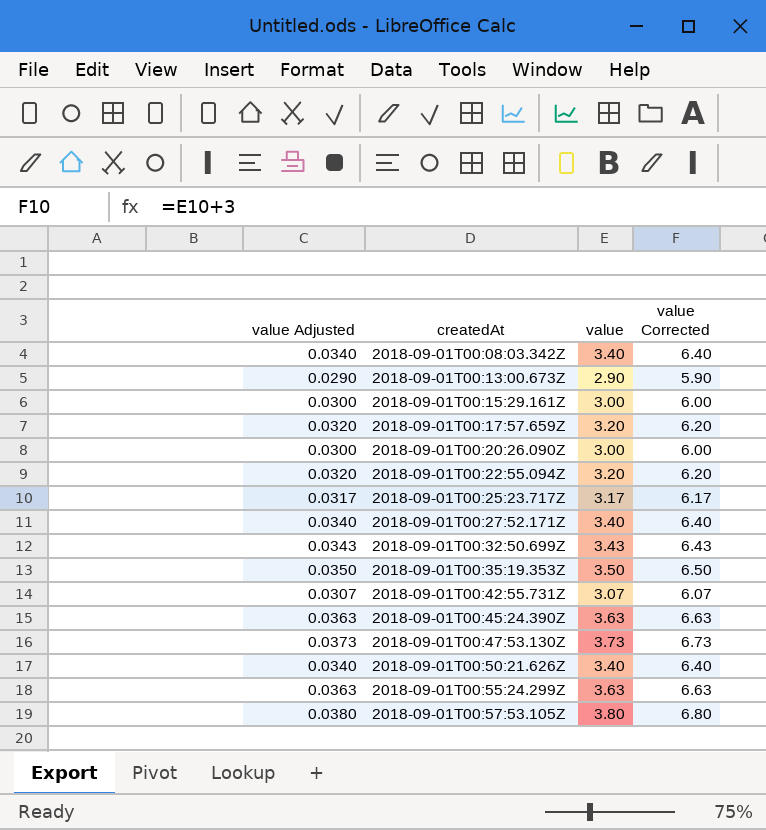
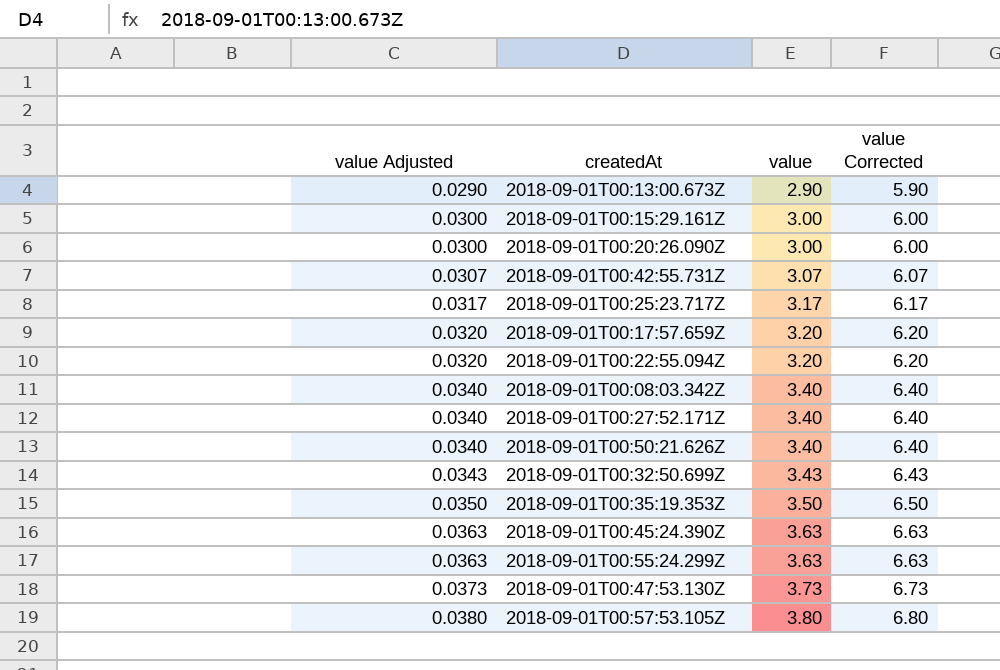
row order: createdAt ascending -> value Adjusted ascending

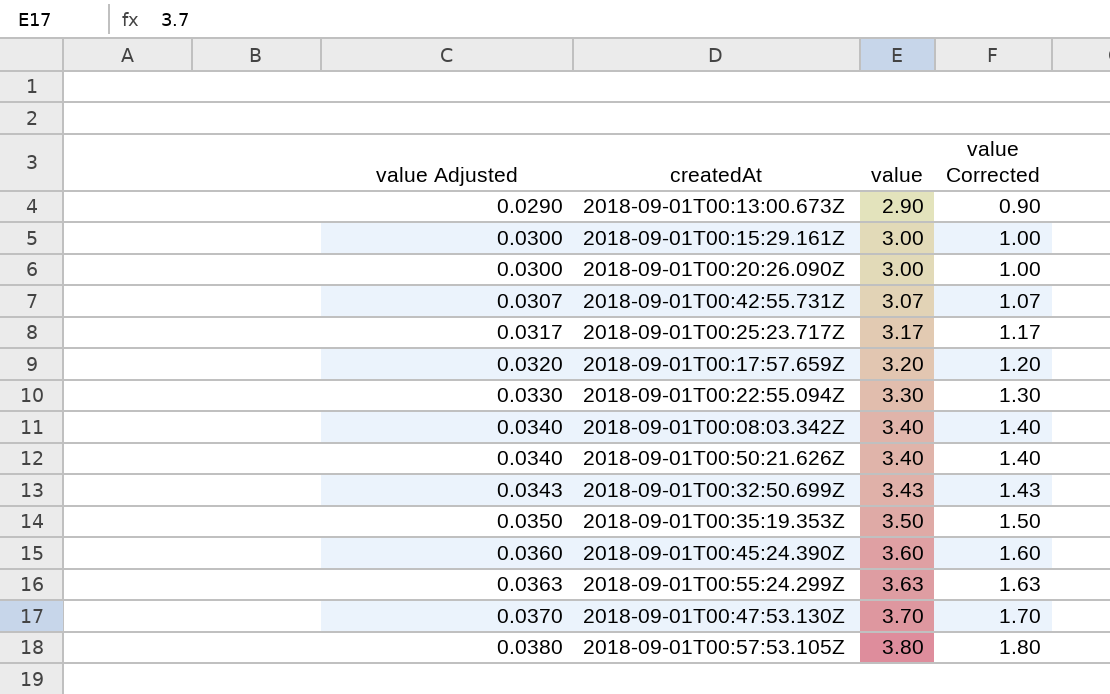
column value Corrected | formula: [value] + 3 -> [value] - 2
row 2018-09-01T00:27:52.171Z: 0.0340 | 3.40 | 6.40 -> none
2018-09-01T00:22:55.094Z | value Adjusted: 0.0320 -> 0.0330
2018-09-01T00:22:55.094Z | value: 3.20 -> 3.30
2018-09-01T00:45:24.390Z | value Adjusted: 0.0363 -> 0.0360
2018-09-01T00:45:24.390Z | value: 3.63 -> 3.60
2018-09-01T00:47:53.130Z | value Adjusted: 0.0373 -> 0.0370
2018-09-01T00:47:53.130Z | value: 3.73 -> 3.70

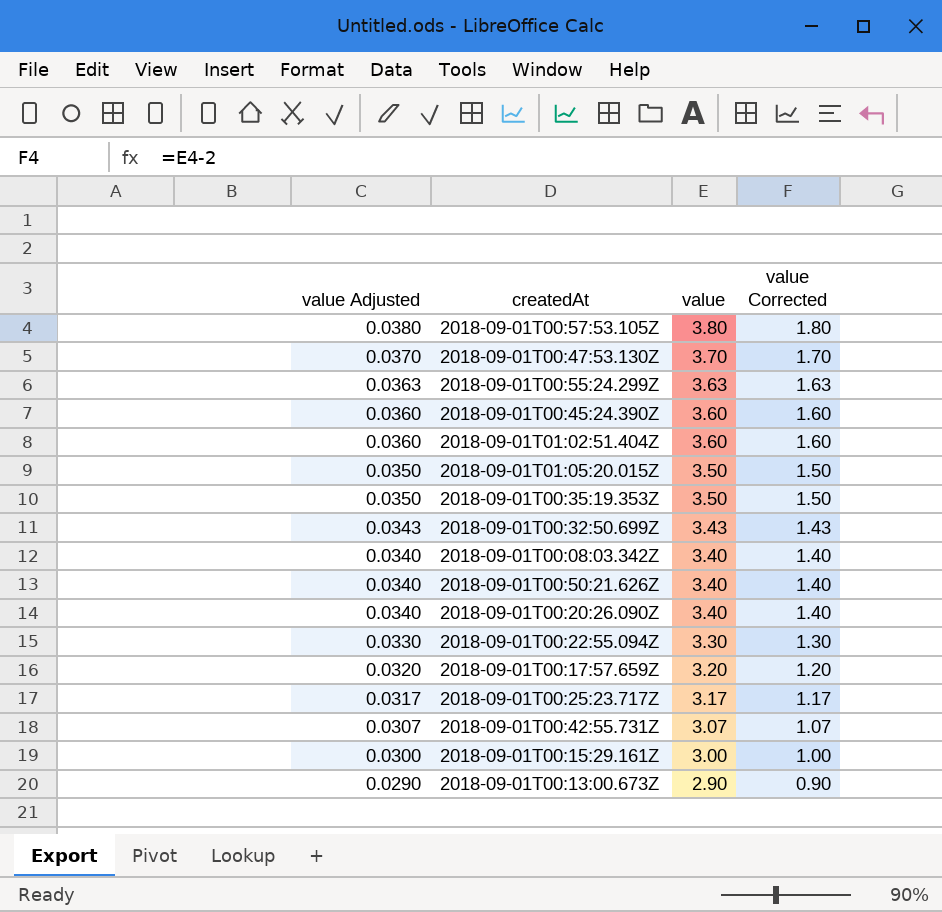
row order: value Adjusted ascending -> value Adjusted descending
row 2018-09-01T01:02:51.404Z: none -> 0.0360 | 3.60 | 1.60
row 2018-09-01T01:05:20.015Z: none -> 0.0350 | 3.50 | 1.50
2018-09-01T00:20:26.090Z | value Adjusted: 0.0300 -> 0.0340
2018-09-01T00:20:26.090Z | value: 3.00 -> 3.40
2018-09-01T00:20:26.090Z | value Corrected: 1.00 -> 1.40

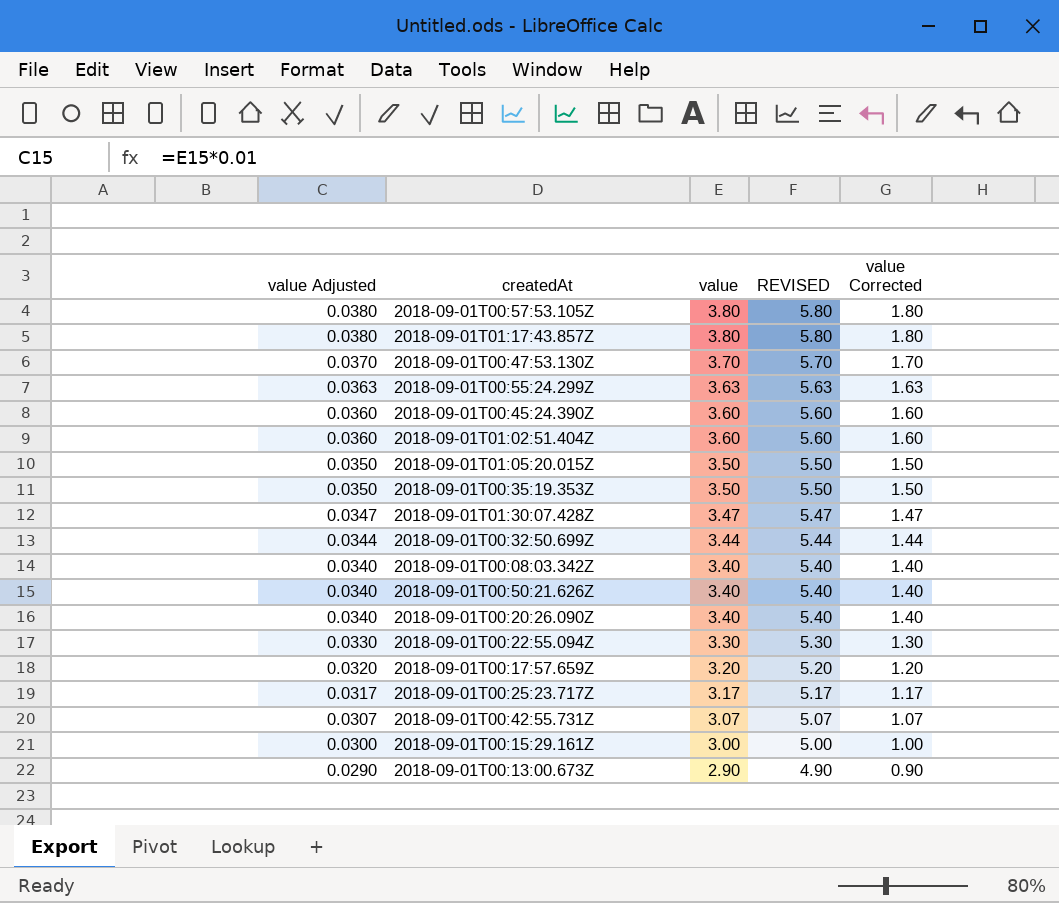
column REVISED | formula: none -> [value] + 2
row 2018-09-01T01:17:43.857Z: none -> 0.0380 | 3.80 | 5.80 | 1.80
row 2018-09-01T01:30:07.428Z: none -> 0.0347 | 3.47 | 5.47 | 1.47
2018-09-01T00:32:50.699Z | value Adjusted: 0.0343 -> 0.0344
2018-09-01T00:32:50.699Z | value: 3.43 -> 3.44
2018-09-01T00:32:50.699Z | value Corrected: 1.43 -> 1.44

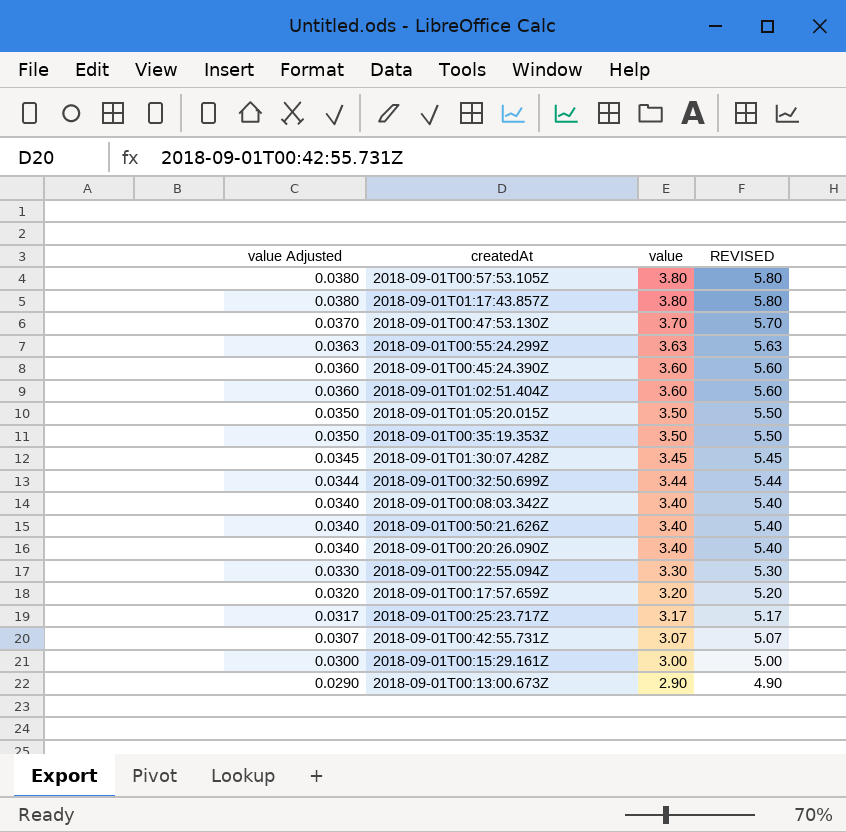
column value Corrected | formula: [value] - 2 -> none
2018-09-01T01:30:07.428Z | value Adjusted: 0.0347 -> 0.0345
2018-09-01T01:30:07.428Z | value: 3.47 -> 3.45
2018-09-01T01:30:07.428Z | REVISED: 5.47 -> 5.45

